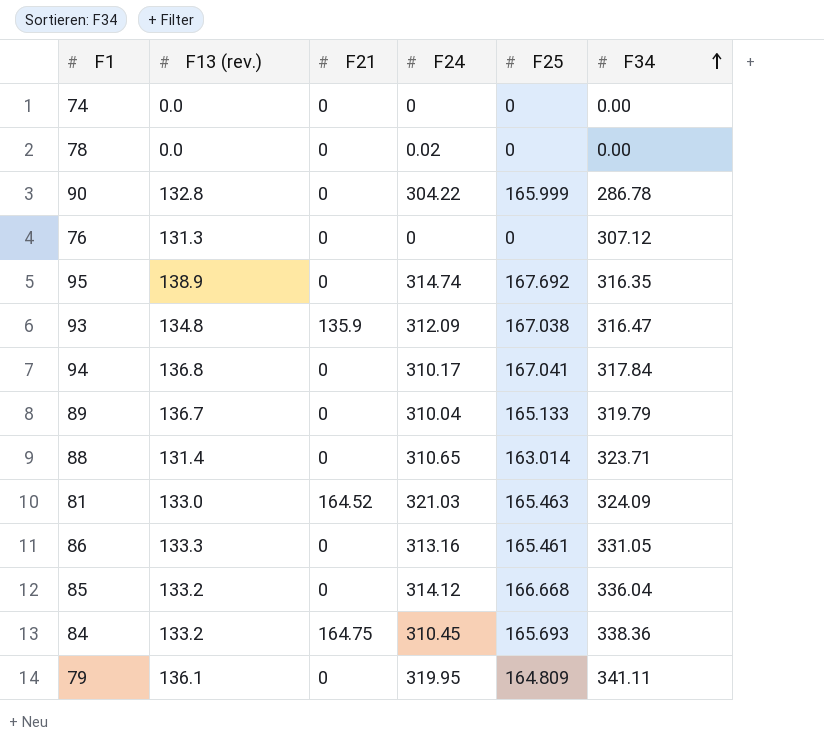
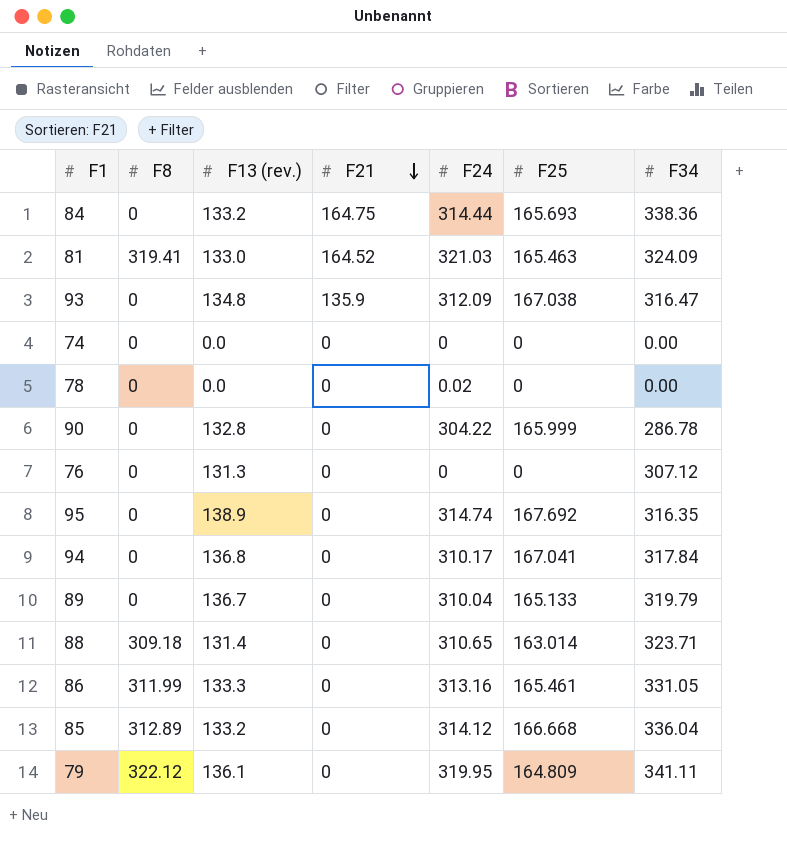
row order: F34 ascending -> F21 descending
column F8 | position: none -> 2
84 | F24: 310.45 -> 314.44

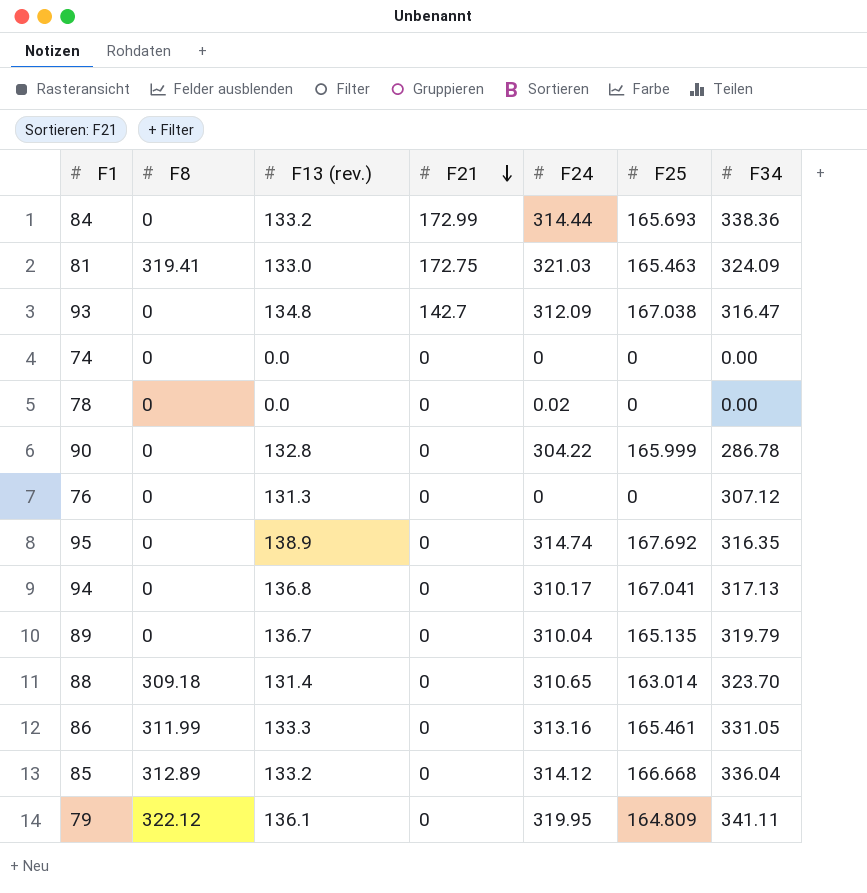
84 | F21: 164.75 -> 172.99
81 | F21: 164.52 -> 172.75
93 | F21: 135.9 -> 142.7
94 | F34: 317.84 -> 317.13
89 | F25: 165.133 -> 165.135
88 | F34: 323.71 -> 323.70

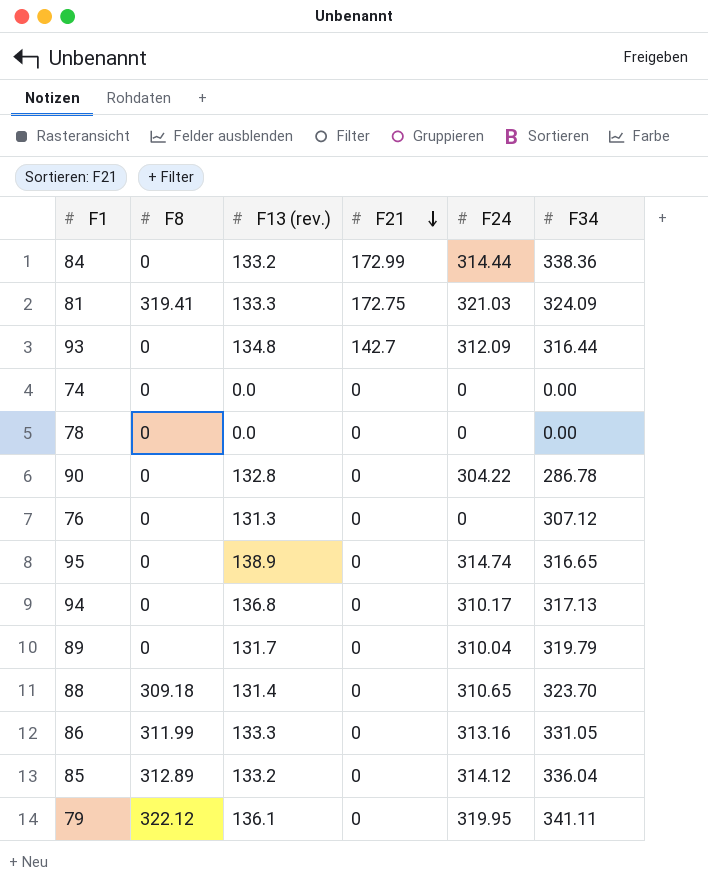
column F25 | position: 6 -> none
81 | F13 (rev.): 133.0 -> 133.3
93 | F34: 316.47 -> 316.44
78 | F24: 0.02 -> 0
95 | F34: 316.35 -> 316.65
89 | F13 (rev.): 136.7 -> 131.7

